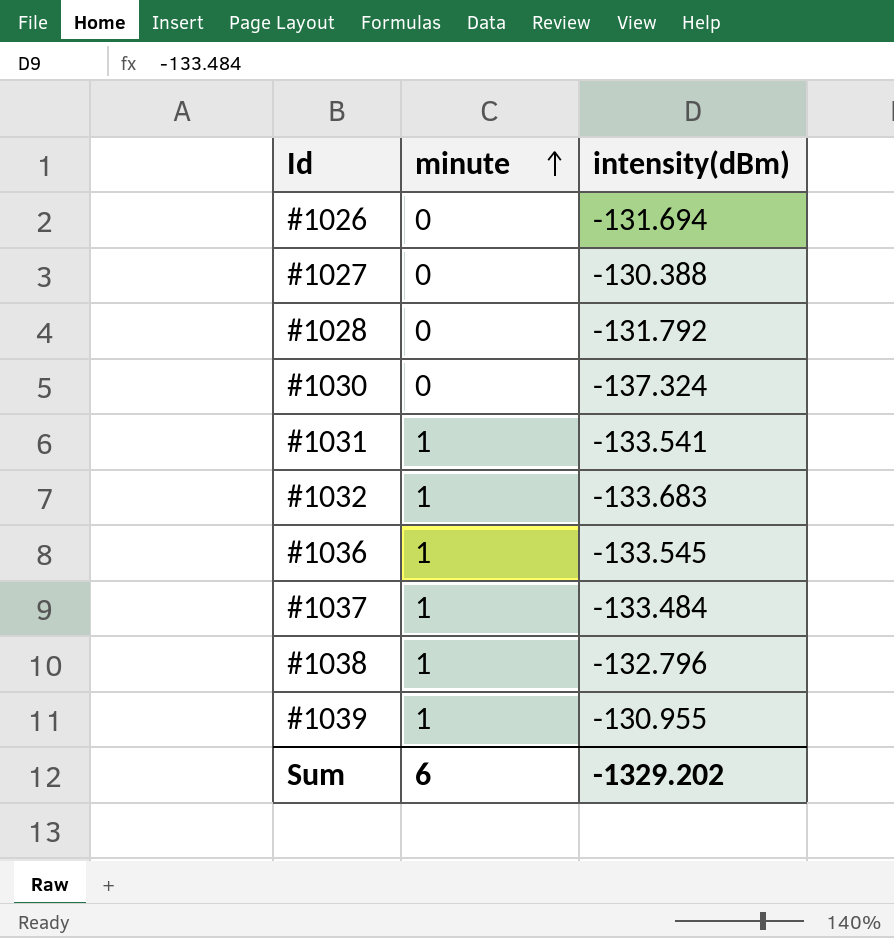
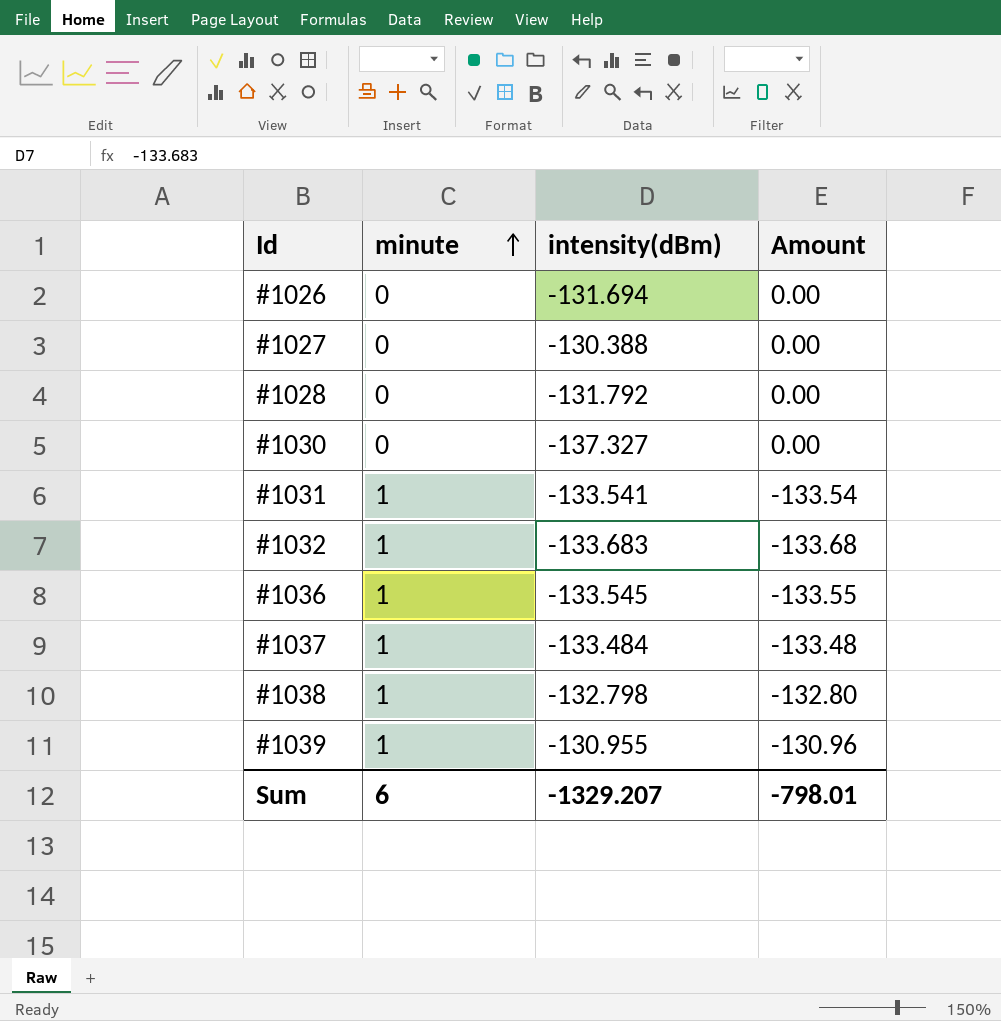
column Amount | formula: none -> [minute] * [intensity(dBm)]
#1030 | intensity(dBm): -137.324 -> -137.327
#1038 | intensity(dBm): -132.796 -> -132.798
Sum | intensity(dBm): -1329.202 -> -1329.207

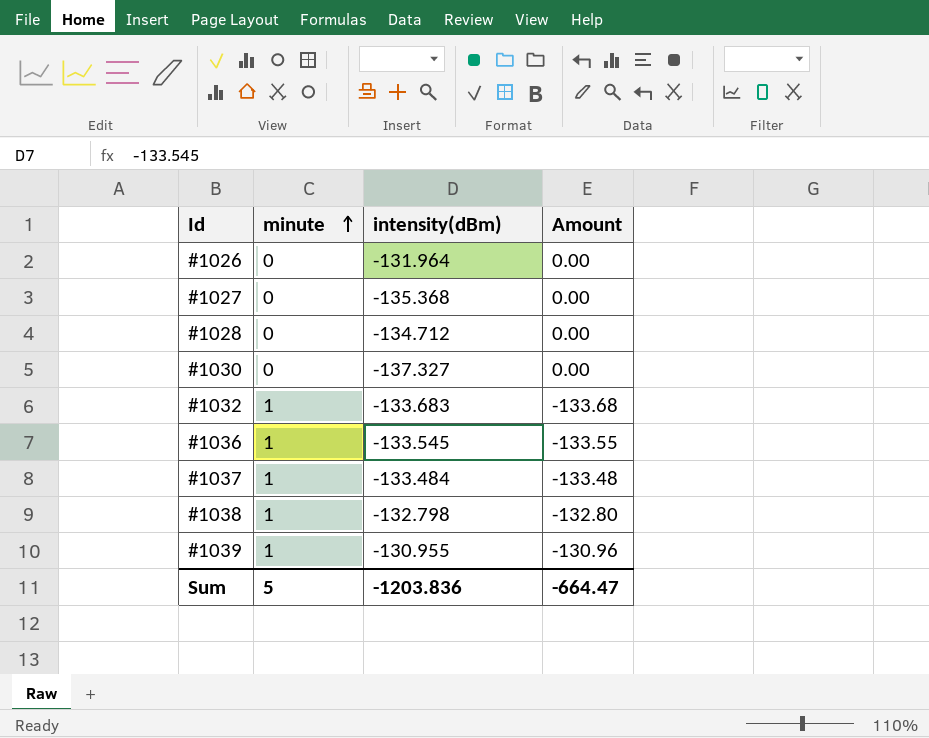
row #1031: 1 | -133.541 | -133.54 -> none
#1026 | intensity(dBm): -131.694 -> -131.964
#1027 | intensity(dBm): -130.388 -> -135.368
#1028 | intensity(dBm): -131.792 -> -134.712
Sum | minute: 6 -> 5
Sum | intensity(dBm): -1329.207 -> -1203.836
Sum | Amount: -798.01 -> -664.47

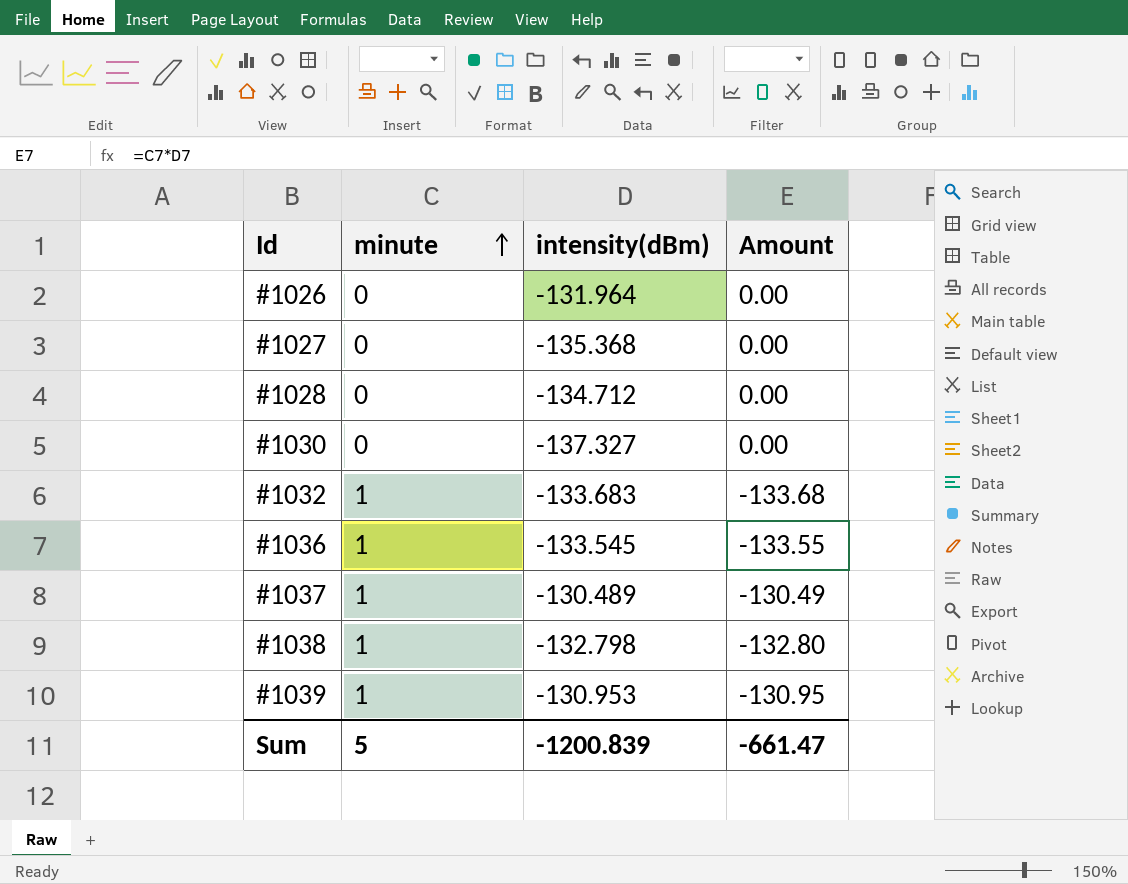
#1037 | intensity(dBm): -133.484 -> -130.489
#1037 | Amount: -133.48 -> -130.49
#1039 | intensity(dBm): -130.955 -> -130.953
#1039 | Amount: -130.96 -> -130.95
Sum | intensity(dBm): -1203.836 -> -1200.839
Sum | Amount: -664.47 -> -661.47

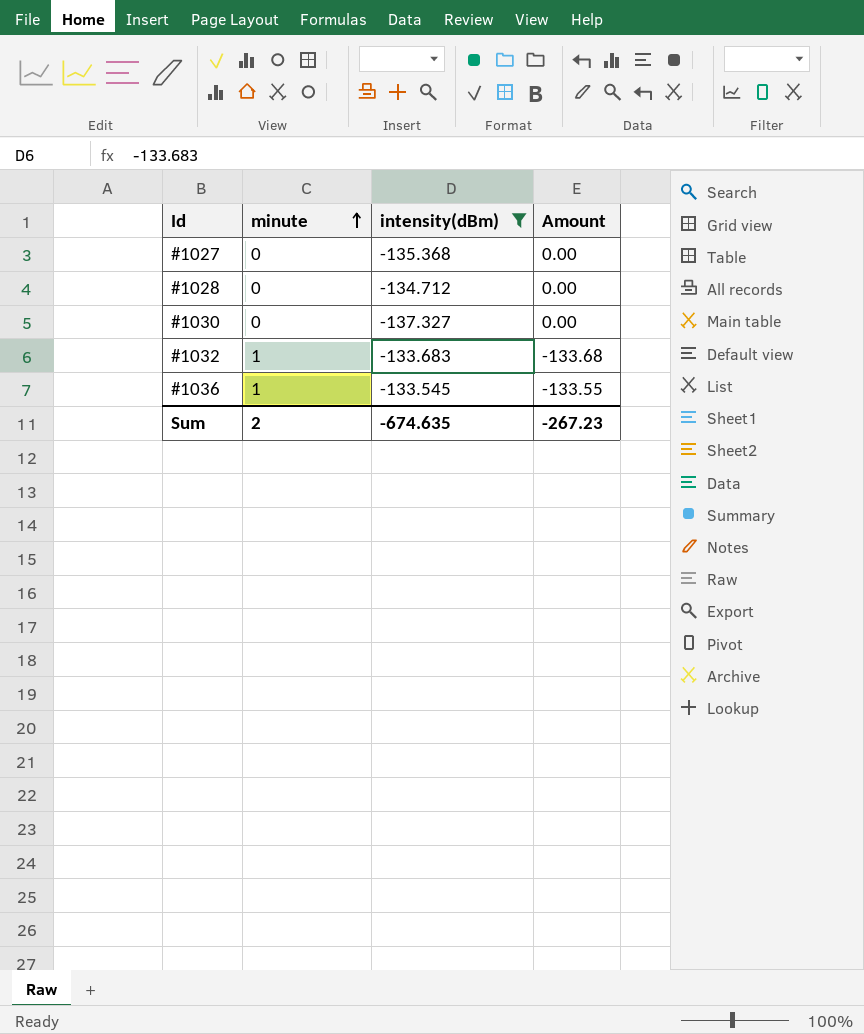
filter: none -> intensity(dBm) <= -133.545
Sum | minute: 5 -> 2
Sum | intensity(dBm): -1200.839 -> -674.635
Sum | Amount: -661.47 -> -267.23

